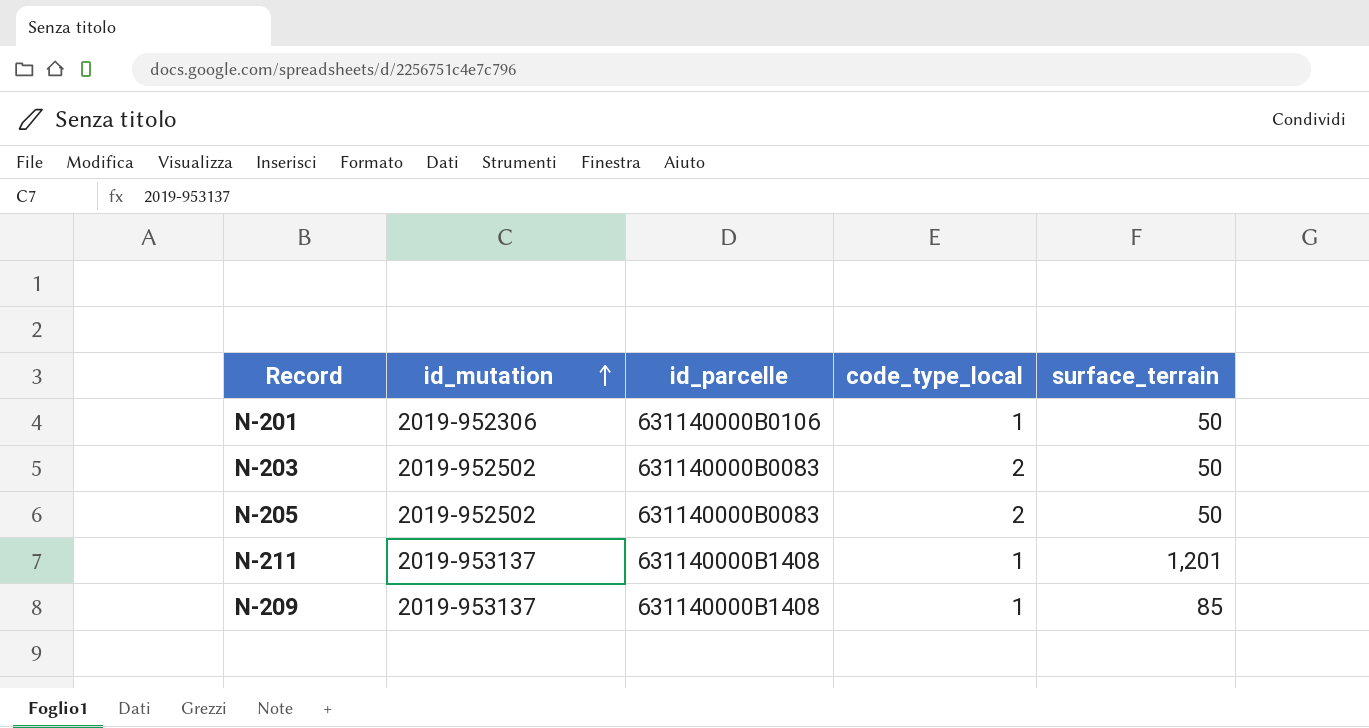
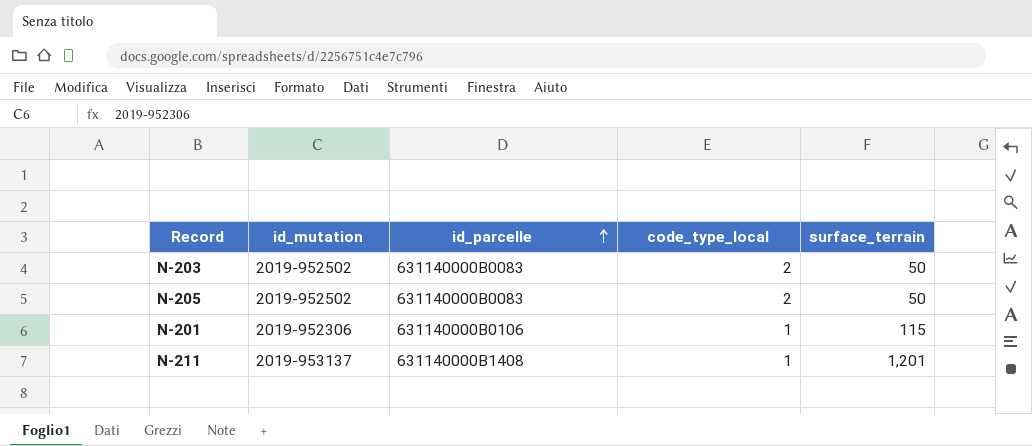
row order: id_mutation ascending -> id_parcelle ascending
row N-209: 2019-953137 | 631140000B1408 | 1 | 85 -> none
N-201 | surface_terrain: 50 -> 115

